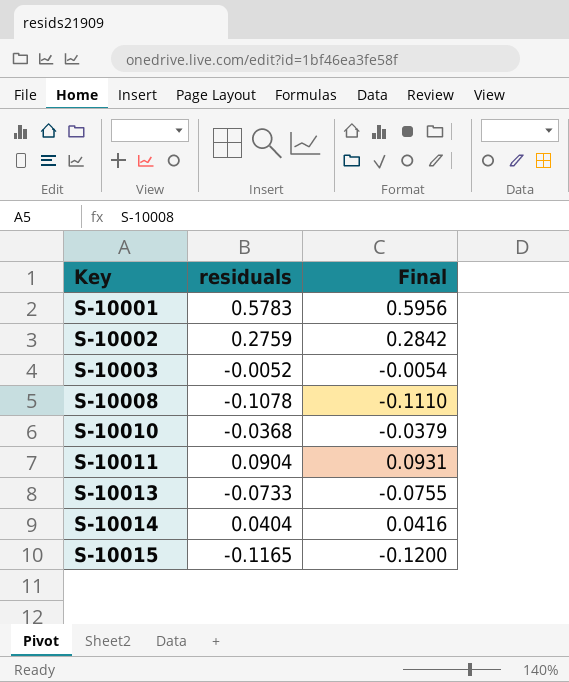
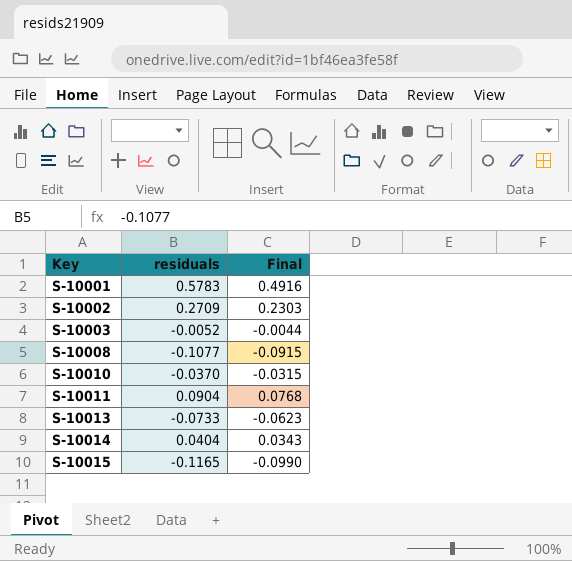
column Final | formula: [residuals] * 1.03 -> [residuals] * 0.85
S-10002 | residuals: 0.2759 -> 0.2709
S-10008 | residuals: -0.1078 -> -0.1077
S-10010 | residuals: -0.0368 -> -0.0370

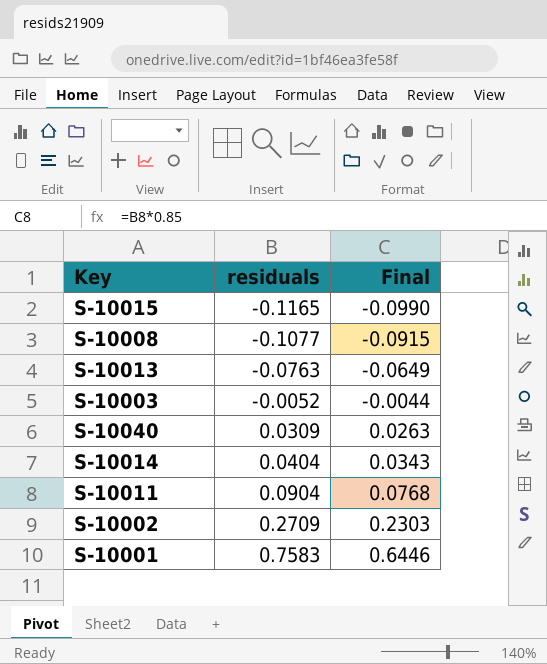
row order: Key ascending -> residuals ascending
row S-10010: -0.0370 | -0.0315 -> none
S-10013 | residuals: -0.0733 -> -0.0763
S-10013 | Final: -0.0623 -> -0.0649
row S-10040: none -> 0.0309 | 0.0263
S-10001 | residuals: 0.5783 -> 0.7583
S-10001 | Final: 0.4916 -> 0.6446

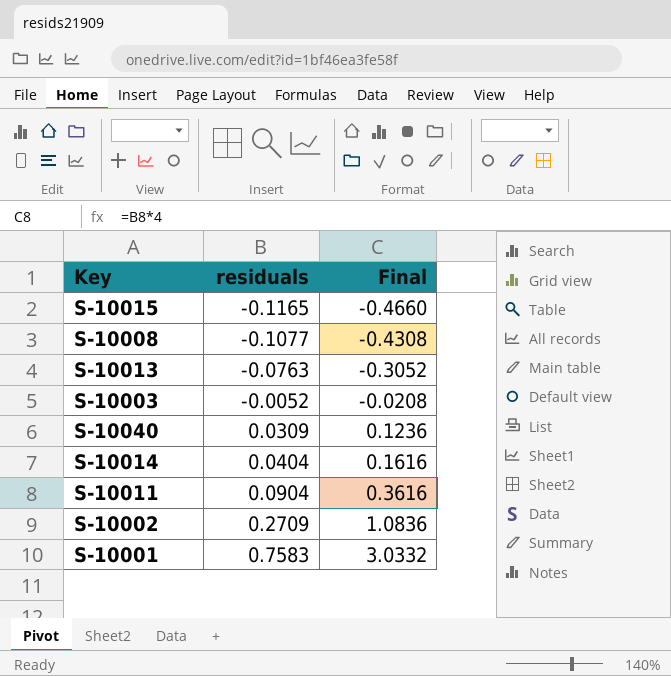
column Final | formula: [residuals] * 0.85 -> [residuals] * 4

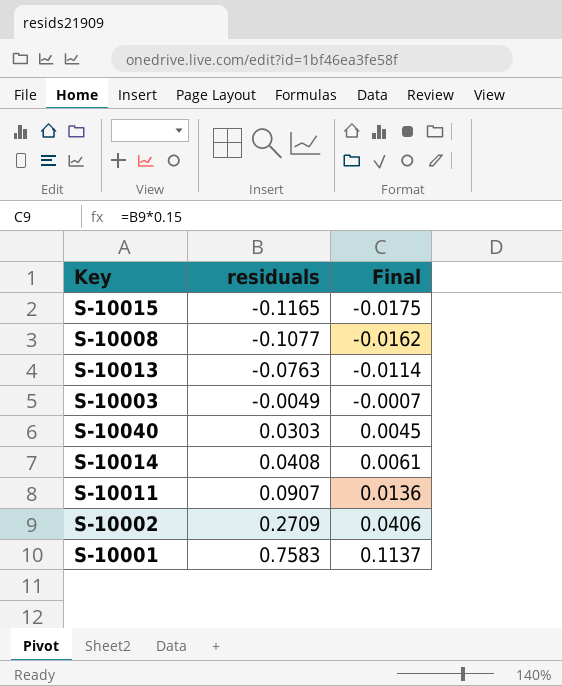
column Final | formula: [residuals] * 4 -> [residuals] * 0.15
S-10003 | residuals: -0.0052 -> -0.0049
S-10040 | residuals: 0.0309 -> 0.0303
S-10014 | residuals: 0.0404 -> 0.0408
S-10011 | residuals: 0.0904 -> 0.0907

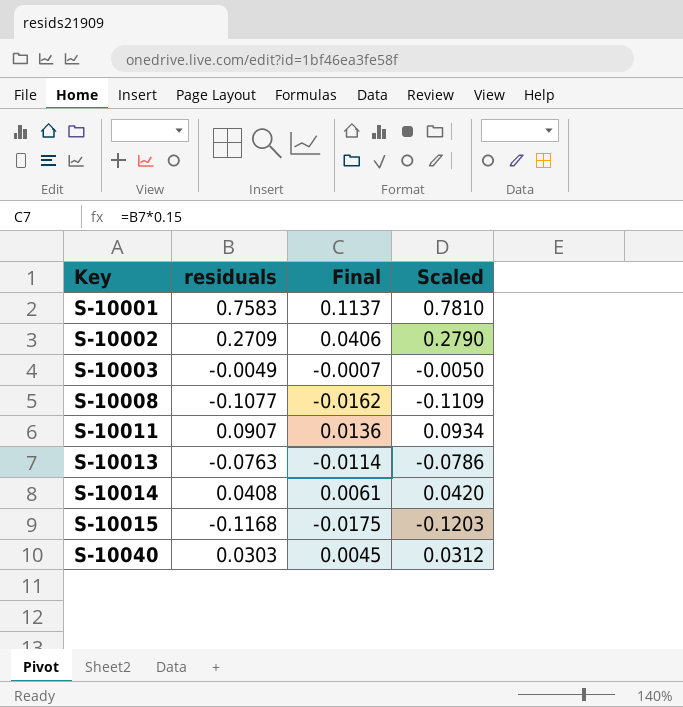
row order: residuals ascending -> Key ascending
column Scaled | formula: none -> [residuals] * 1.03
S-10015 | residuals: -0.1165 -> -0.1168

